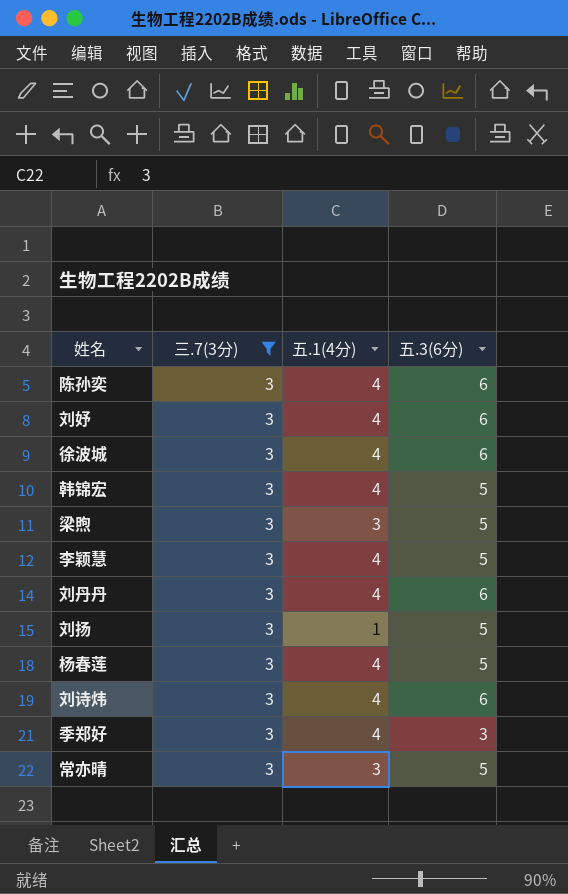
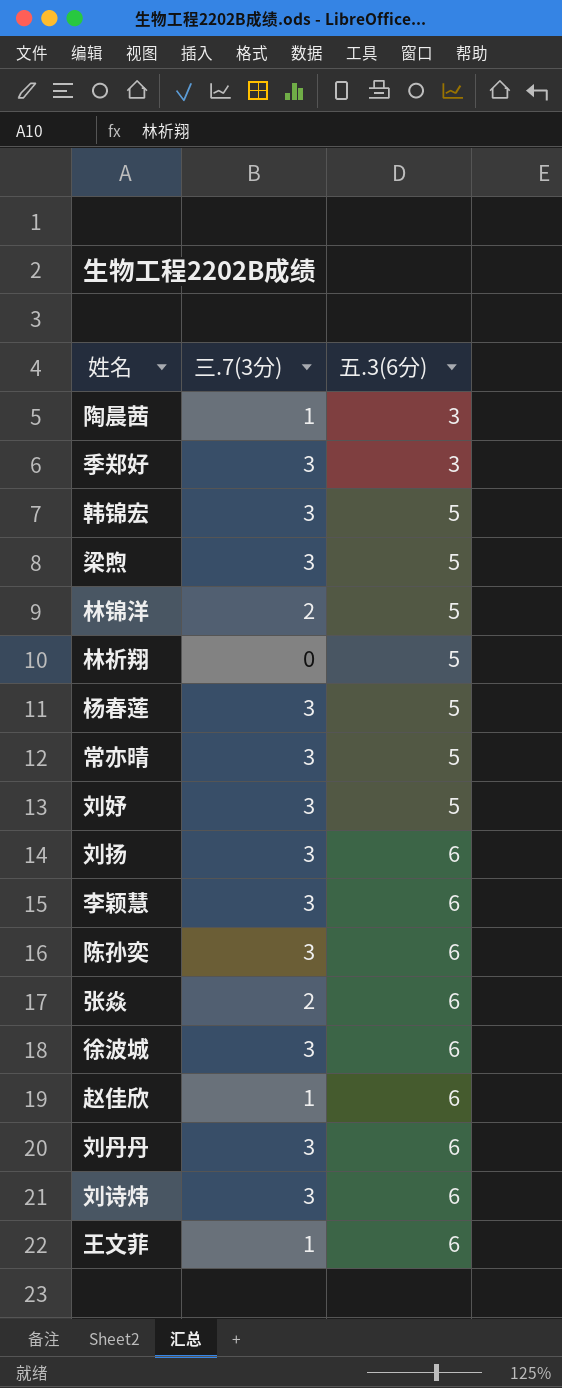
filter: 三.7(3分) = 3 -> none
row order: none -> 五.3(6分) ascending
column 五.1(4分) | position: 3 -> none
刘妤 | 五.3(6分): 6 -> 5
刘扬 | 五.3(6分): 5 -> 6
李颖慧 | 五.3(6分): 5 -> 6

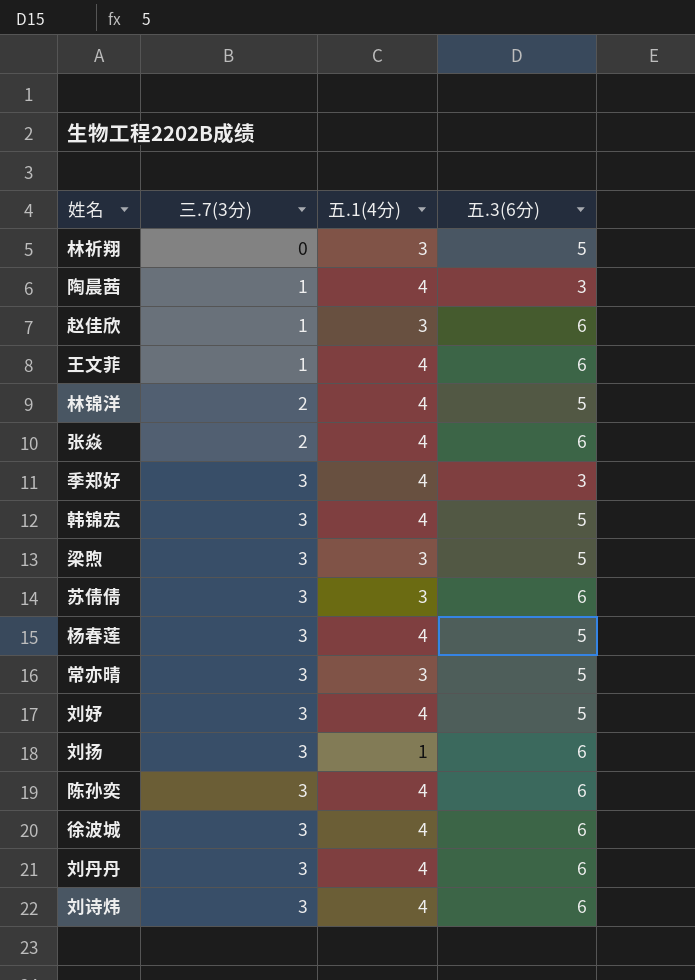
row order: 五.3(6分) ascending -> 三.7(3分) ascending
column 五.1(4分) | position: none -> 3
row 李颖慧: 3 | 6 -> none
row 苏倩倩: none -> 3 | 3 | 6

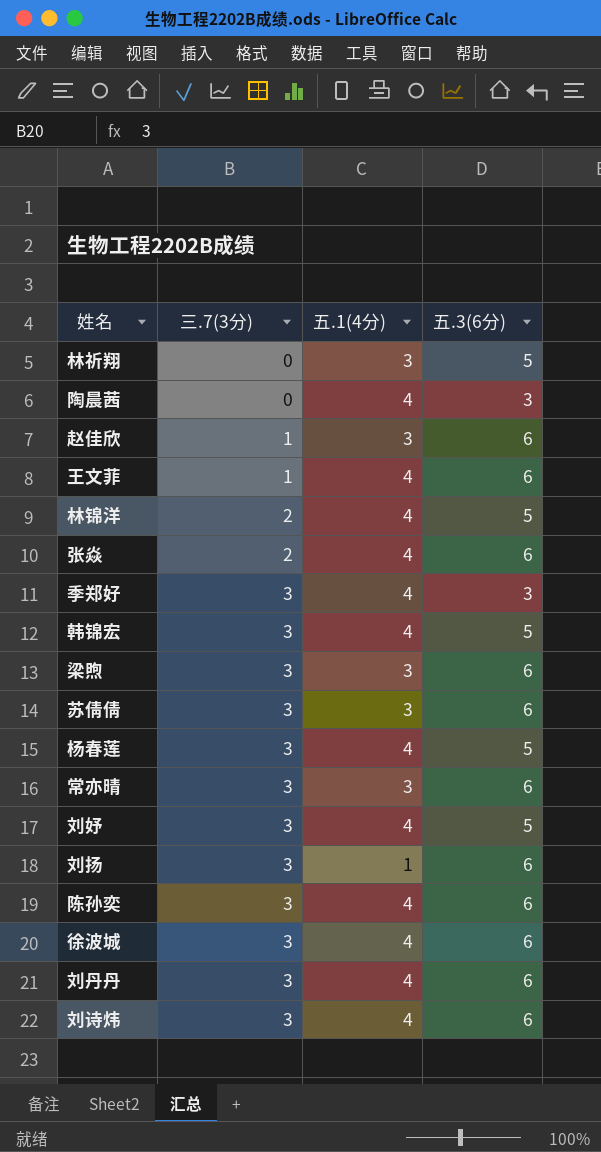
陶晨茜 | 三.7(3分): 1 -> 0
梁煦 | 五.3(6分): 5 -> 6
常亦晴 | 五.3(6分): 5 -> 6

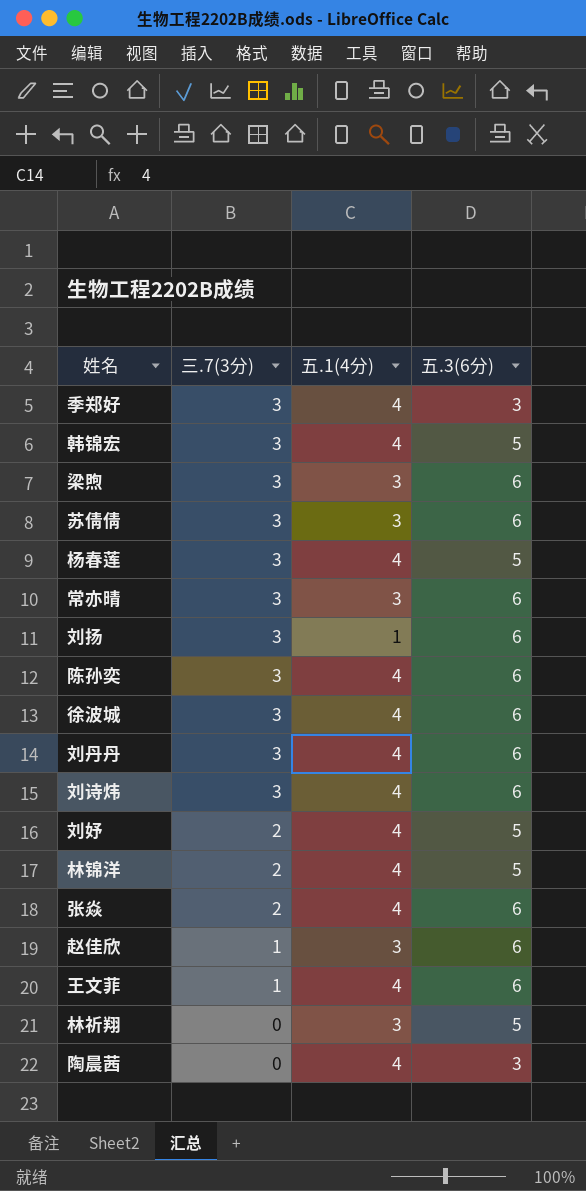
row order: 三.7(3分) ascending -> 三.7(3分) descending
刘妤 | 三.7(3分): 3 -> 2

